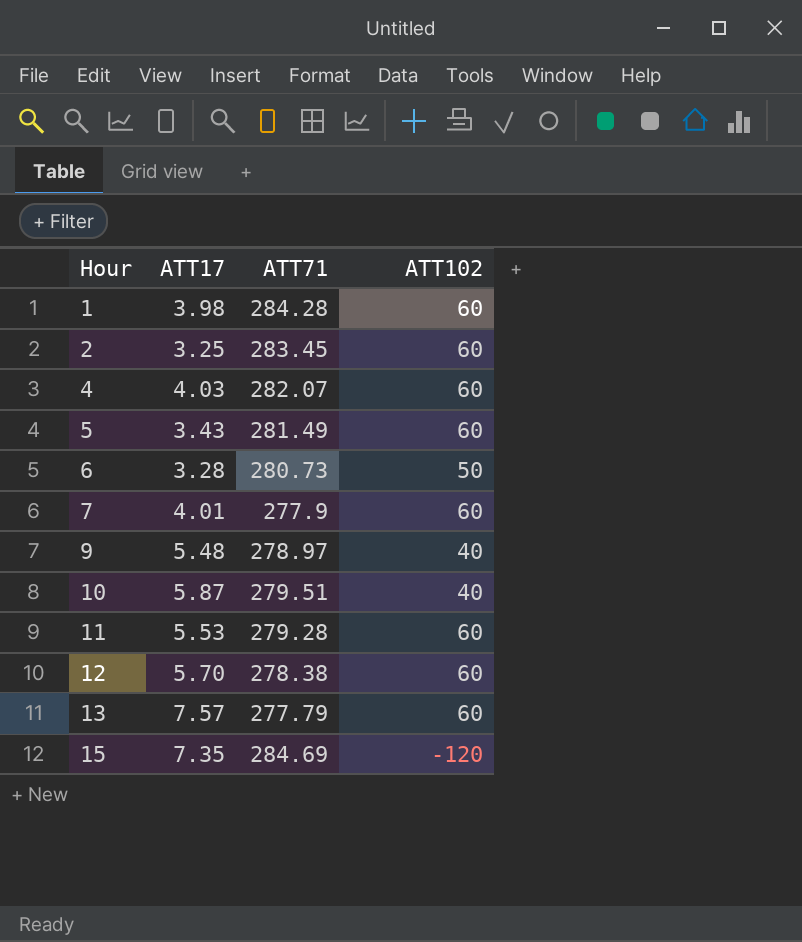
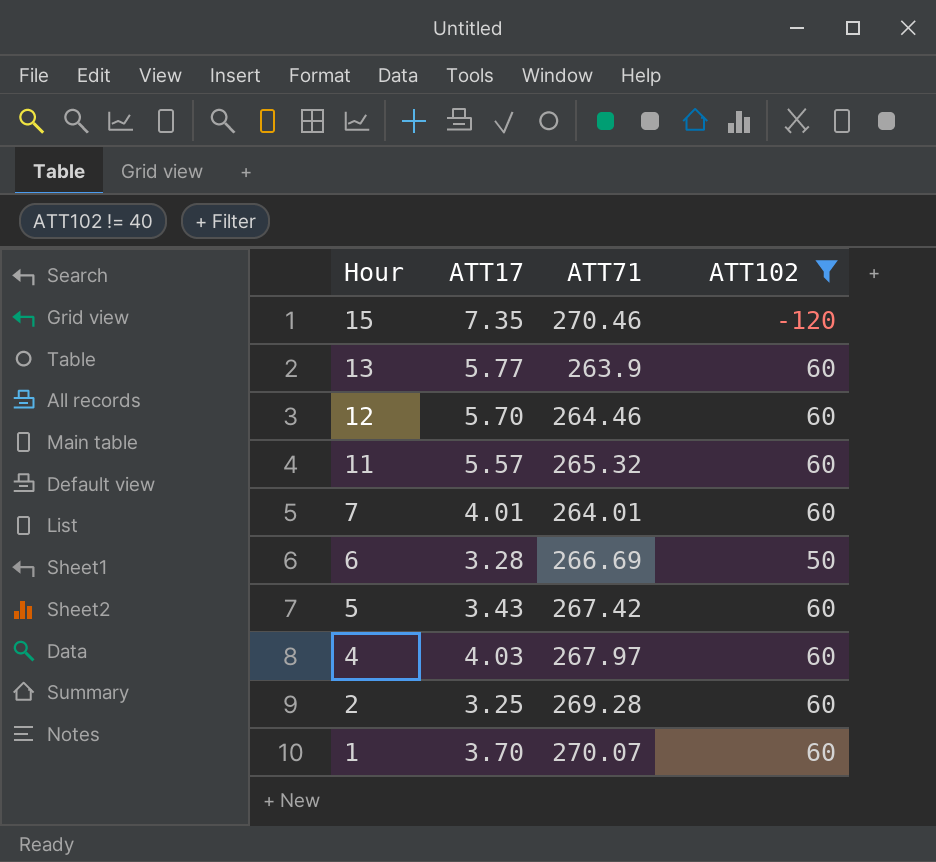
filter: none -> ATT102 != 40
row order: Hour ascending -> Hour descending
15 | ATT71: 284.69 -> 270.46
13 | ATT17: 7.57 -> 5.77
13 | ATT71: 277.79 -> 263.9
12 | ATT71: 278.38 -> 264.46
11 | ATT17: 5.53 -> 5.57
11 | ATT71: 279.28 -> 265.32
7 | ATT71: 277.9 -> 264.01
6 | ATT71: 280.73 -> 266.69
5 | ATT71: 281.49 -> 267.42
4 | ATT71: 282.07 -> 267.97
2 | ATT71: 283.45 -> 269.28
1 | ATT17: 3.98 -> 3.70
1 | ATT71: 284.28 -> 270.07

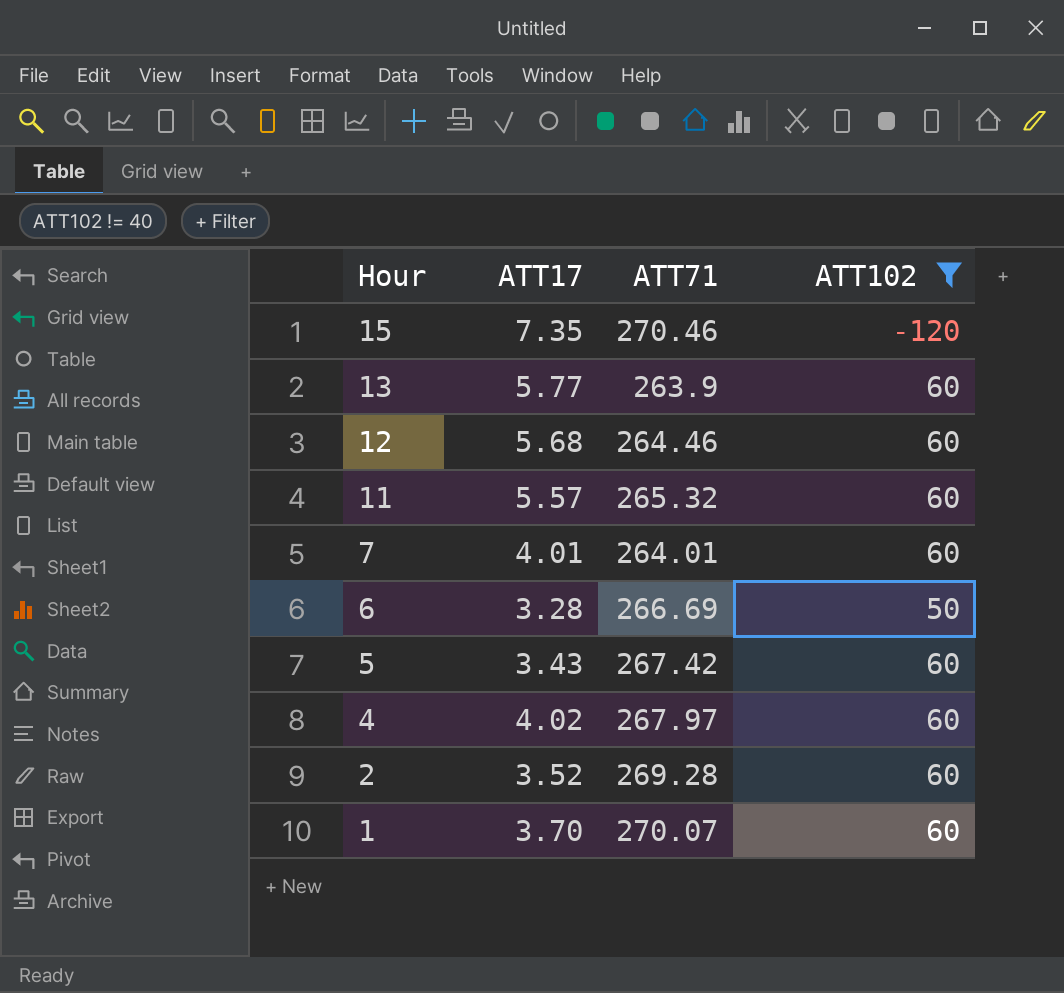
12 | ATT17: 5.70 -> 5.68
4 | ATT17: 4.03 -> 4.02
2 | ATT17: 3.25 -> 3.52

